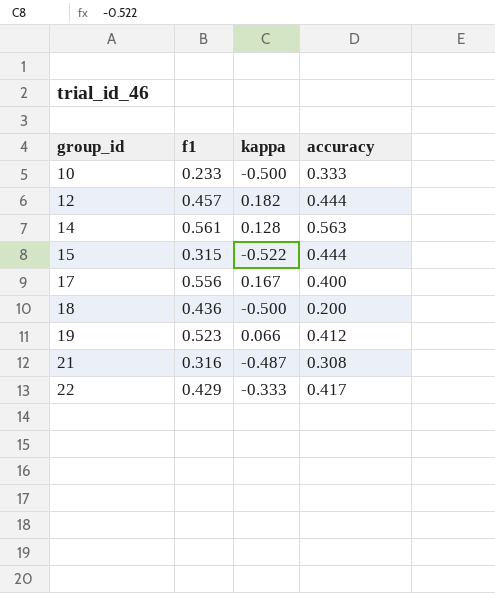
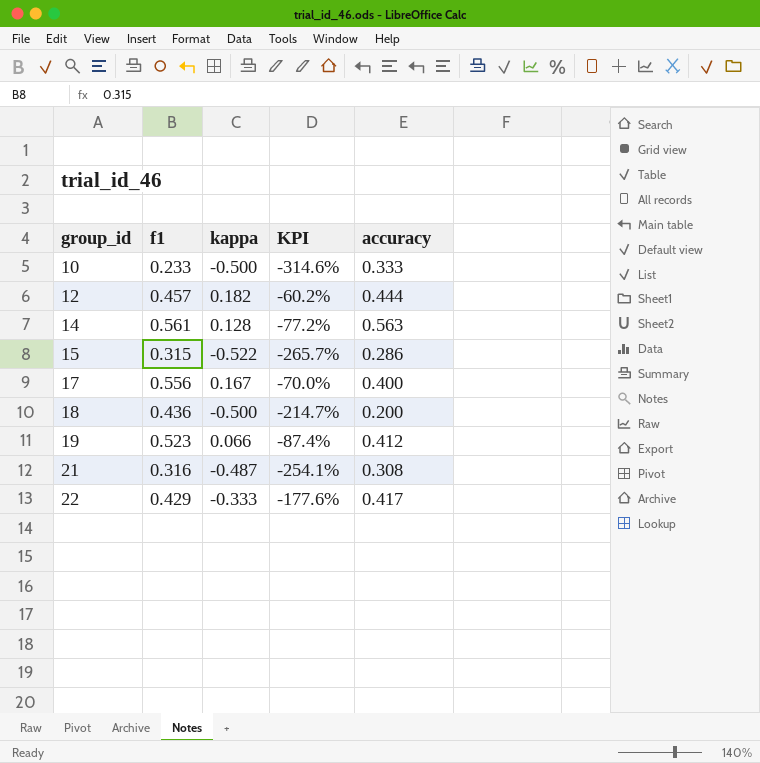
column KPI | formula: none -> ([kappa] - [f1]) / [f1]
15 | accuracy: 0.444 -> 0.286

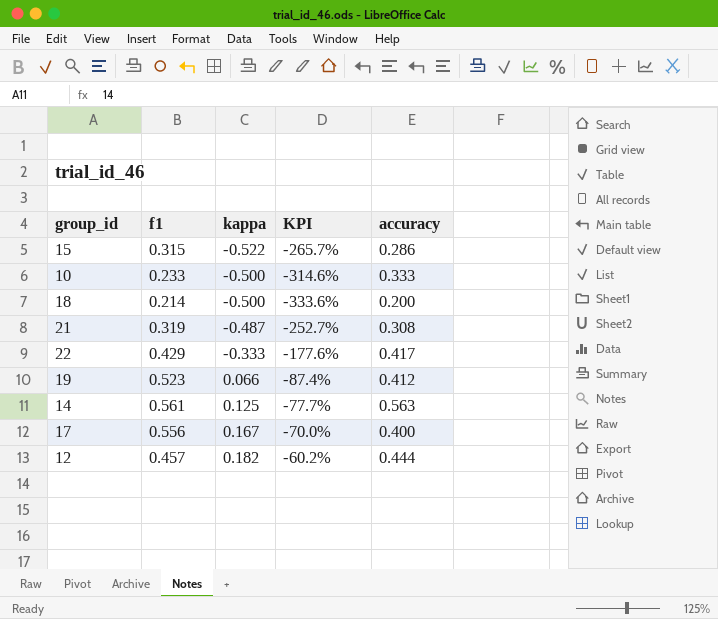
row order: group_id ascending -> kappa ascending
18 | f1: 0.436 -> 0.214
18 | KPI: -214.7% -> -333.6%
21 | f1: 0.316 -> 0.319
21 | KPI: -254.1% -> -252.7%
14 | kappa: 0.128 -> 0.125
14 | KPI: -77.2% -> -77.7%

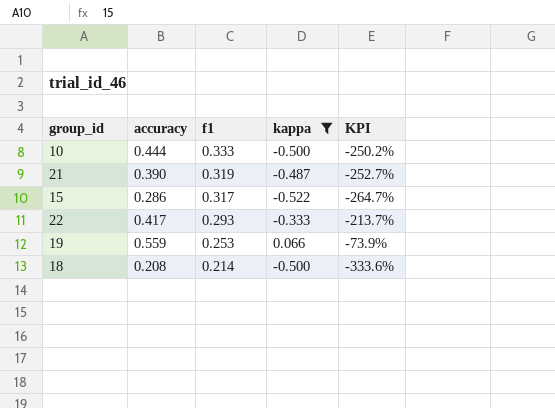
filter: none -> kappa <= 0.066
row order: kappa ascending -> f1 descending
column accuracy | position: 5 -> 2
10 | accuracy: 0.333 -> 0.444
10 | f1: 0.233 -> 0.333
10 | KPI: -314.6% -> -250.2%
21 | accuracy: 0.308 -> 0.390
15 | f1: 0.315 -> 0.317
15 | KPI: -265.7% -> -264.7%
22 | f1: 0.429 -> 0.293
22 | KPI: -177.6% -> -213.7%
19 | accuracy: 0.412 -> 0.559
19 | f1: 0.523 -> 0.253
19 | KPI: -87.4% -> -73.9%
18 | accuracy: 0.200 -> 0.208

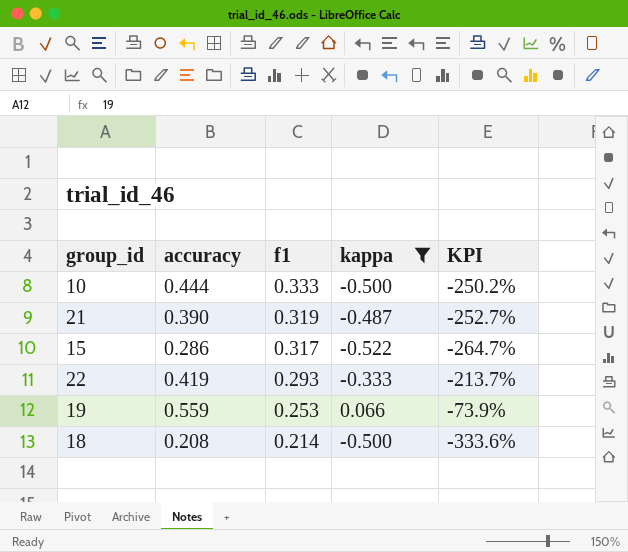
22 | accuracy: 0.417 -> 0.419

